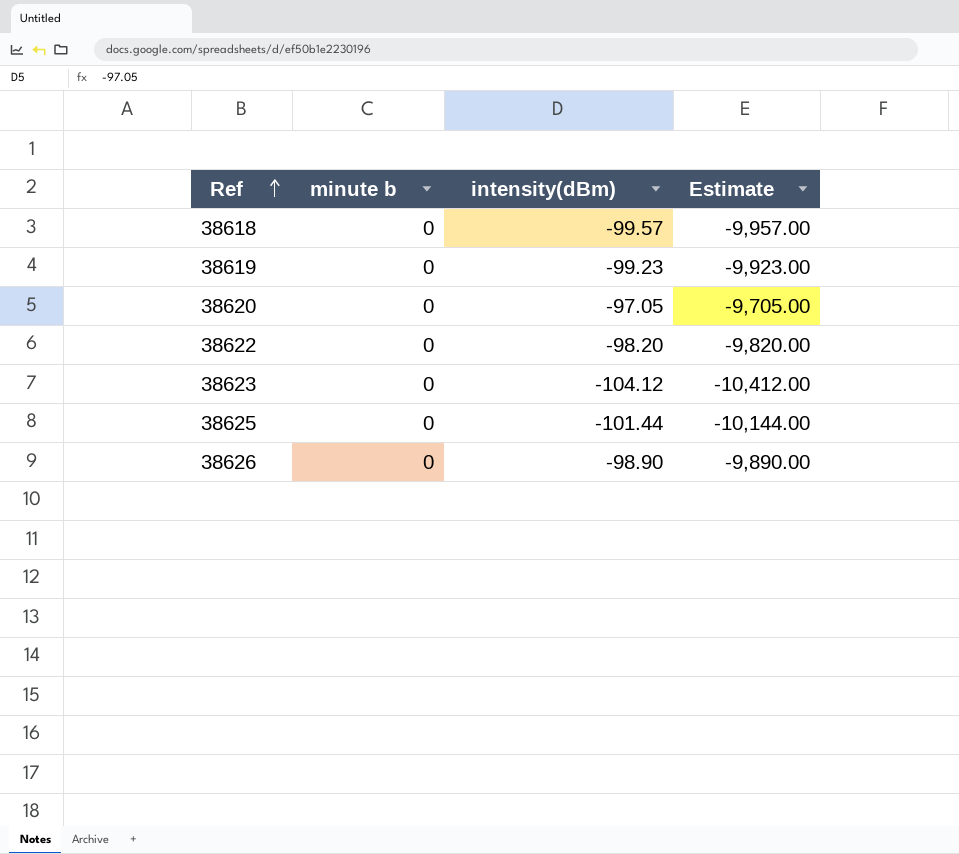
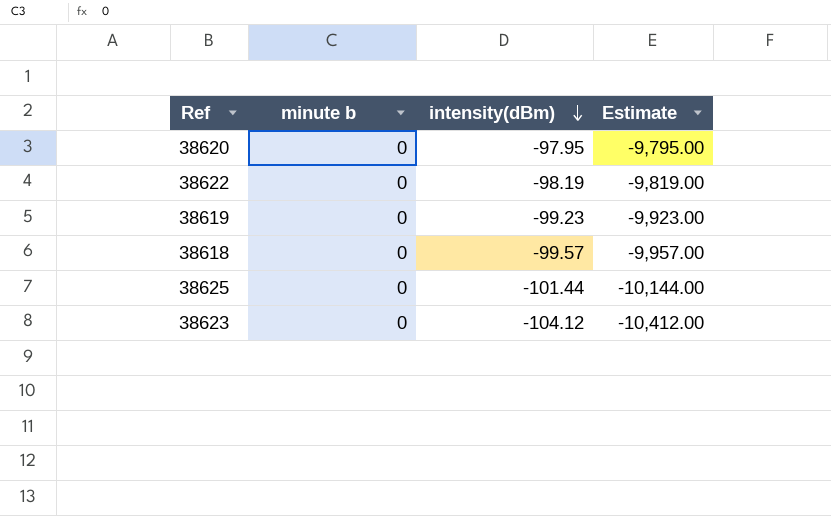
row order: Ref ascending -> intensity(dBm) descending
row 38626: 0 | -98.90 | -9,890.00 -> none
38620 | intensity(dBm): -97.05 -> -97.95
38620 | Estimate: -9,705.00 -> -9,795.00
38622 | intensity(dBm): -98.20 -> -98.19
38622 | Estimate: -9,820.00 -> -9,819.00

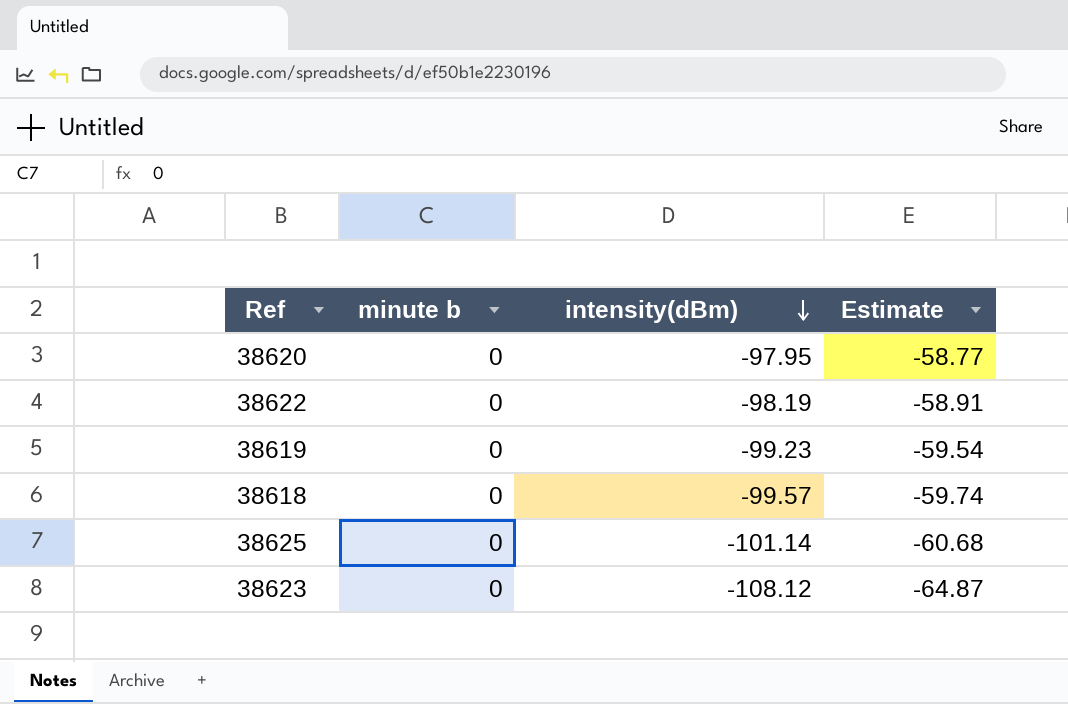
column Estimate | formula: [intensity(dBm)] * 100 -> [intensity(dBm)] * 0.6
38625 | intensity(dBm): -101.44 -> -101.14
38623 | intensity(dBm): -104.12 -> -108.12

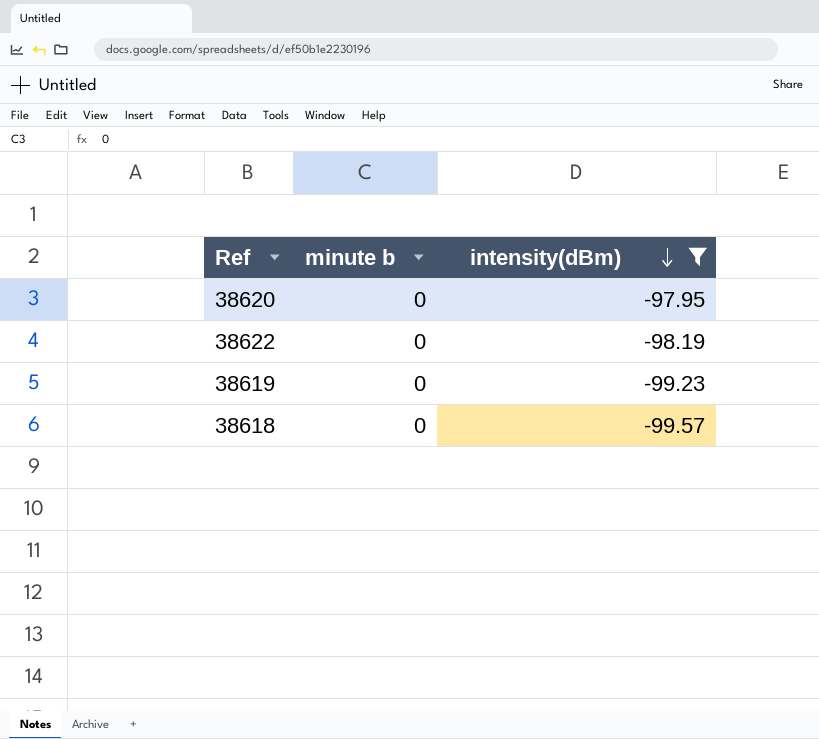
filter: none -> intensity(dBm) >= -99.57
column Estimate | formula: [intensity(dBm)] * 0.6 -> none

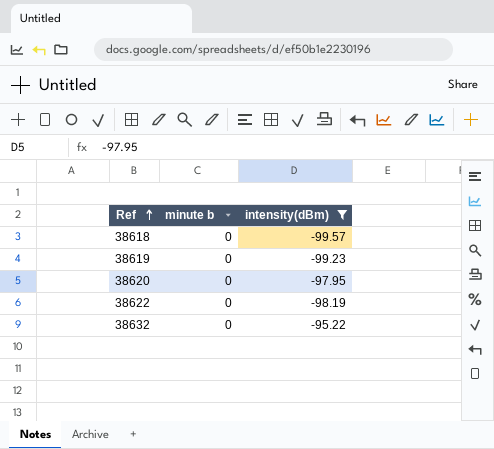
row order: intensity(dBm) descending -> Ref ascending
row 38632: none -> 0 | -95.22

